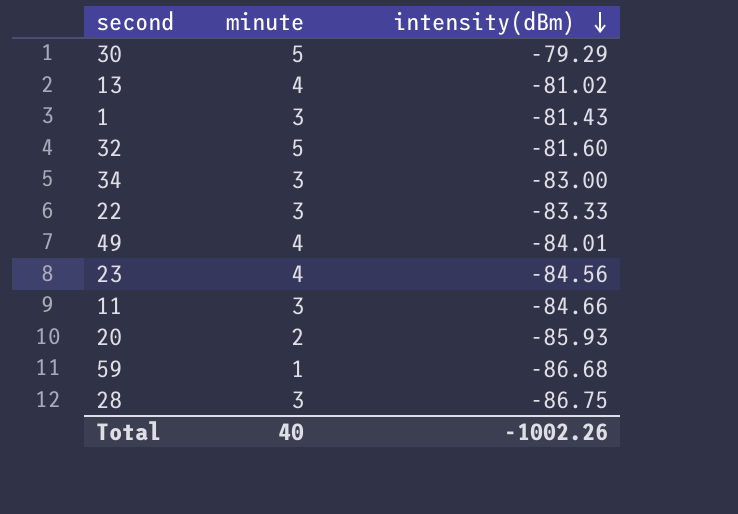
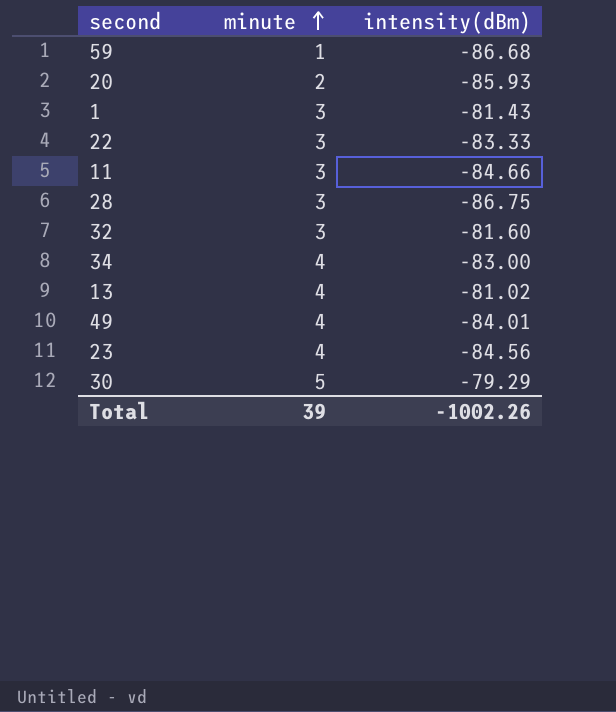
row order: intensity(dBm) descending -> minute ascending
32 | minute: 5 -> 3
34 | minute: 3 -> 4
Total | minute: 40 -> 39

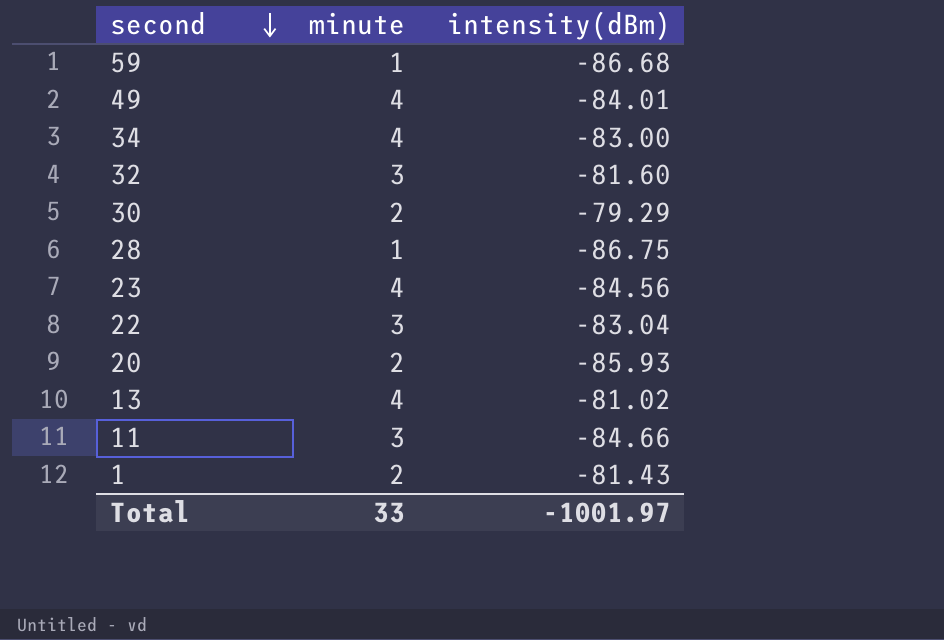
row order: minute ascending -> second descending
30 | minute: 5 -> 2
28 | minute: 3 -> 1
22 | intensity(dBm): -83.33 -> -83.04
1 | minute: 3 -> 2
Total | minute: 39 -> 33
Total | intensity(dBm): -1002.26 -> -1001.97

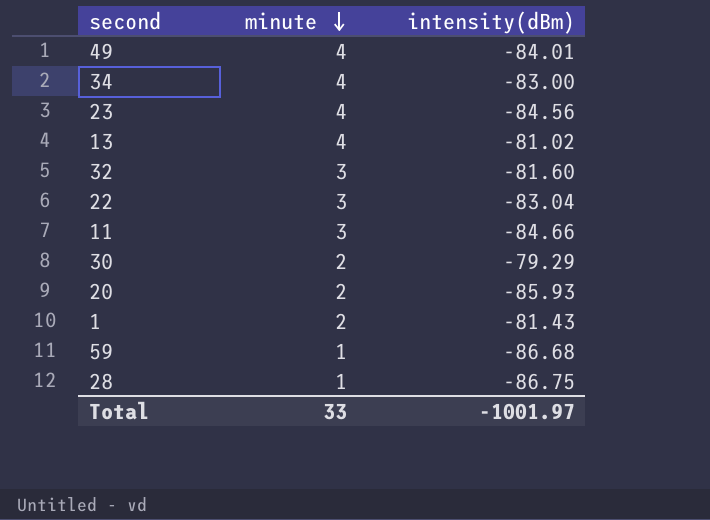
row order: second descending -> minute descending

